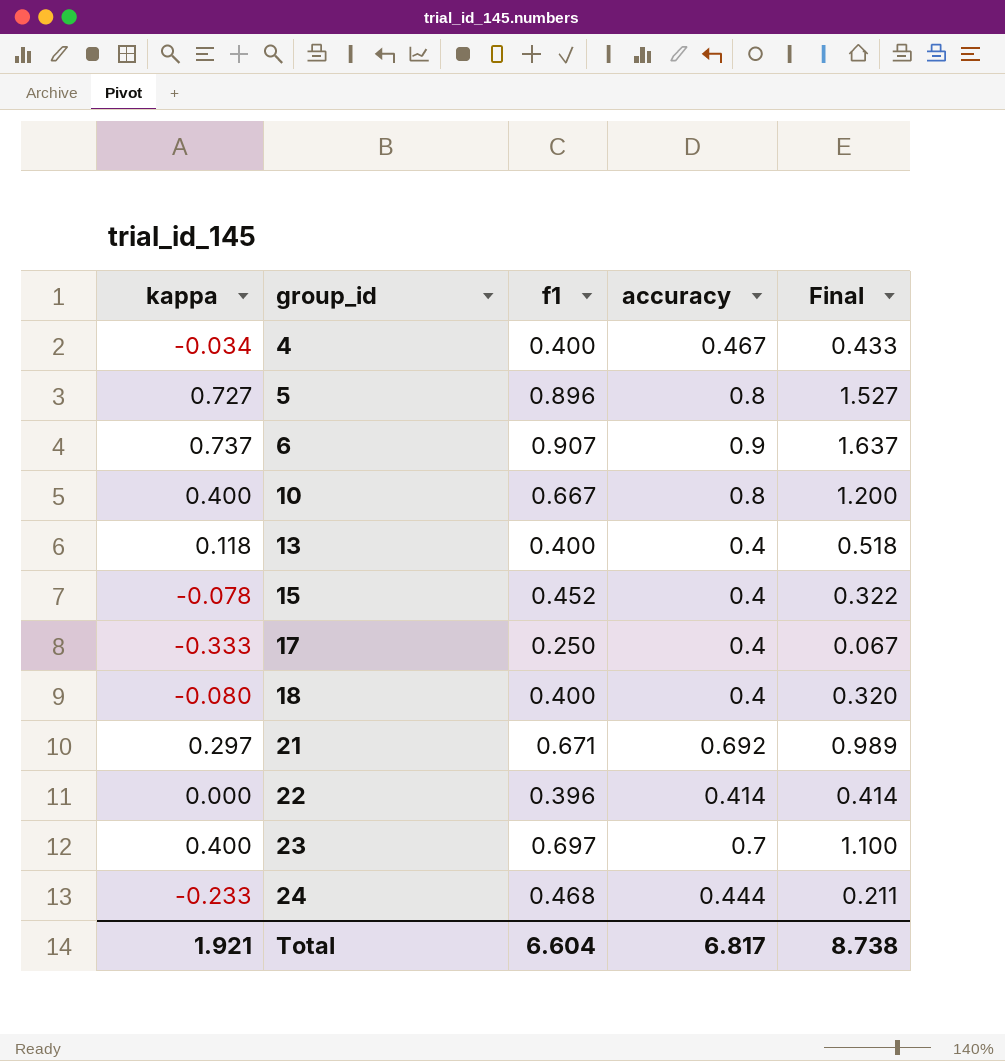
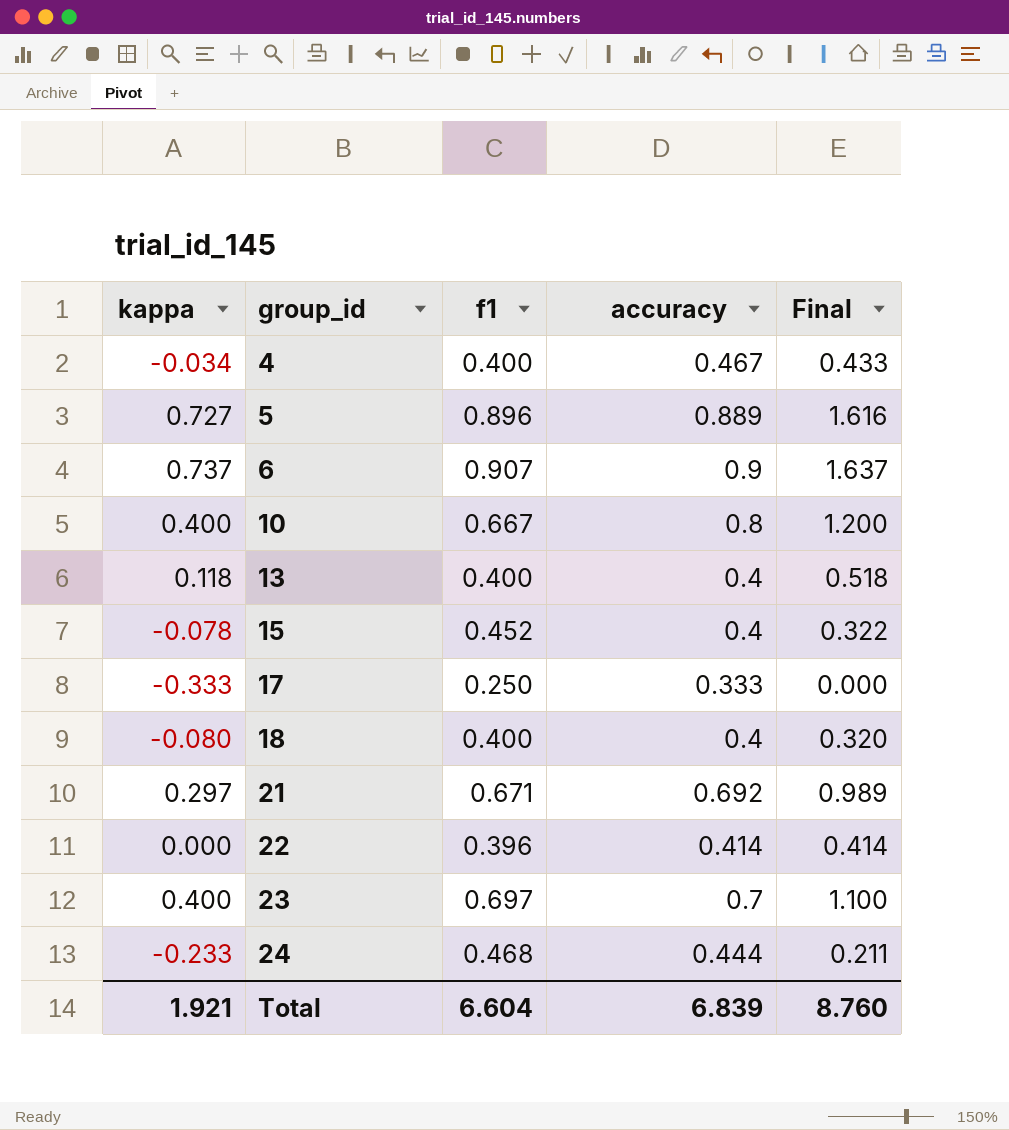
5 | accuracy: 0.8 -> 0.889
5 | Final: 1.527 -> 1.616
17 | accuracy: 0.4 -> 0.333
17 | Final: 0.067 -> 0.000
Total | accuracy: 6.817 -> 6.839
Total | Final: 8.738 -> 8.760

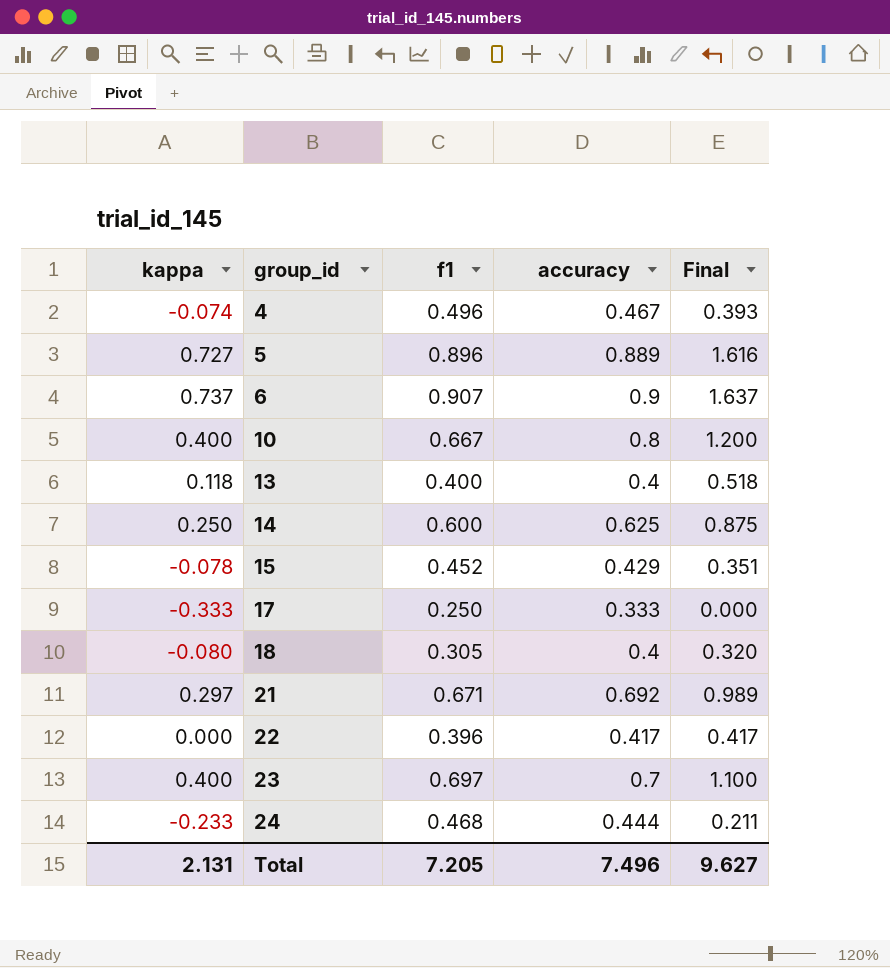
4 | kappa: -0.034 -> -0.074
4 | f1: 0.400 -> 0.496
4 | Final: 0.433 -> 0.393
row 14: none -> 0.250 | 0.600 | 0.625 | 0.875
15 | accuracy: 0.4 -> 0.429
15 | Final: 0.322 -> 0.351
18 | f1: 0.400 -> 0.305
22 | accuracy: 0.414 -> 0.417
22 | Final: 0.414 -> 0.417
Total | kappa: 1.921 -> 2.131
Total | f1: 6.604 -> 7.205
Total | accuracy: 6.839 -> 7.496
Total | Final: 8.760 -> 9.627

